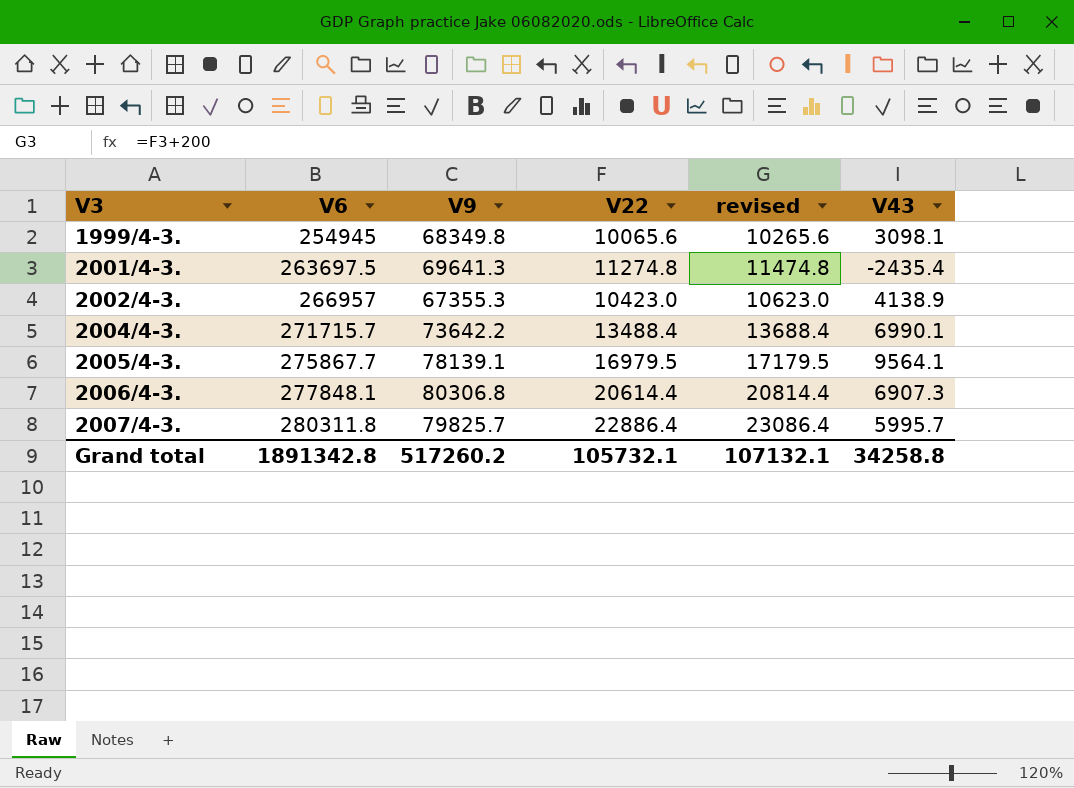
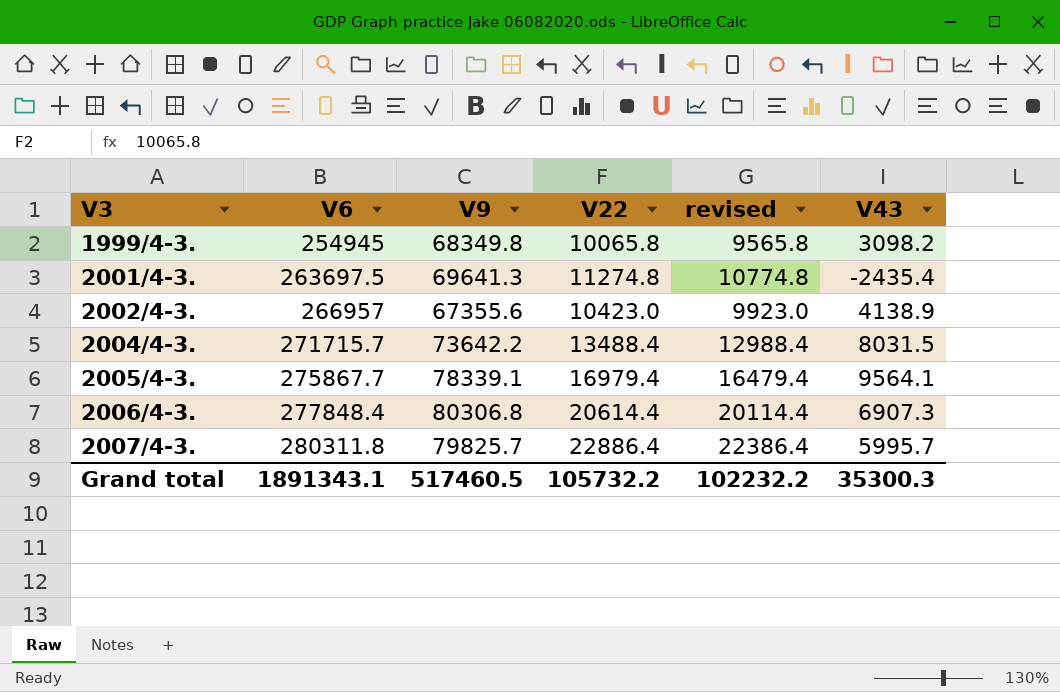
column revised | formula: [V22] + 200 -> [V22] - 500
1999/4-3. | V22: 10065.6 -> 10065.8
1999/4-3. | V43: 3098.1 -> 3098.2
2002/4-3. | V9: 67355.3 -> 67355.6
2004/4-3. | V43: 6990.1 -> 8031.5
2005/4-3. | V9: 78139.1 -> 78339.1
2005/4-3. | V22: 16979.5 -> 16979.4
2006/4-3. | V6: 277848.1 -> 277848.4
Grand total | V6: 1891342.8 -> 1891343.1
Grand total | V9: 517260.2 -> 517460.5
Grand total | V22: 105732.1 -> 105732.2
Grand total | revised: 107132.1 -> 102232.2
Grand total | V43: 34258.8 -> 35300.3

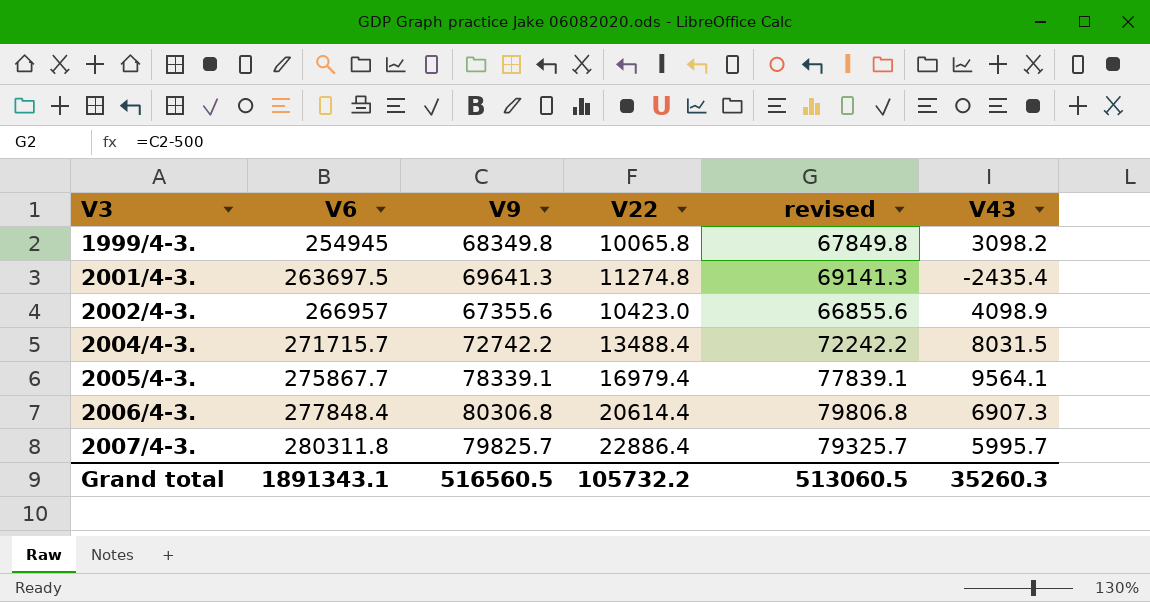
column revised | formula: [V22] - 500 -> [V9] - 500
2002/4-3. | V43: 4138.9 -> 4098.9
2004/4-3. | V9: 73642.2 -> 72742.2
Grand total | V9: 517460.5 -> 516560.5
Grand total | revised: 102232.2 -> 513060.5
Grand total | V43: 35300.3 -> 35260.3

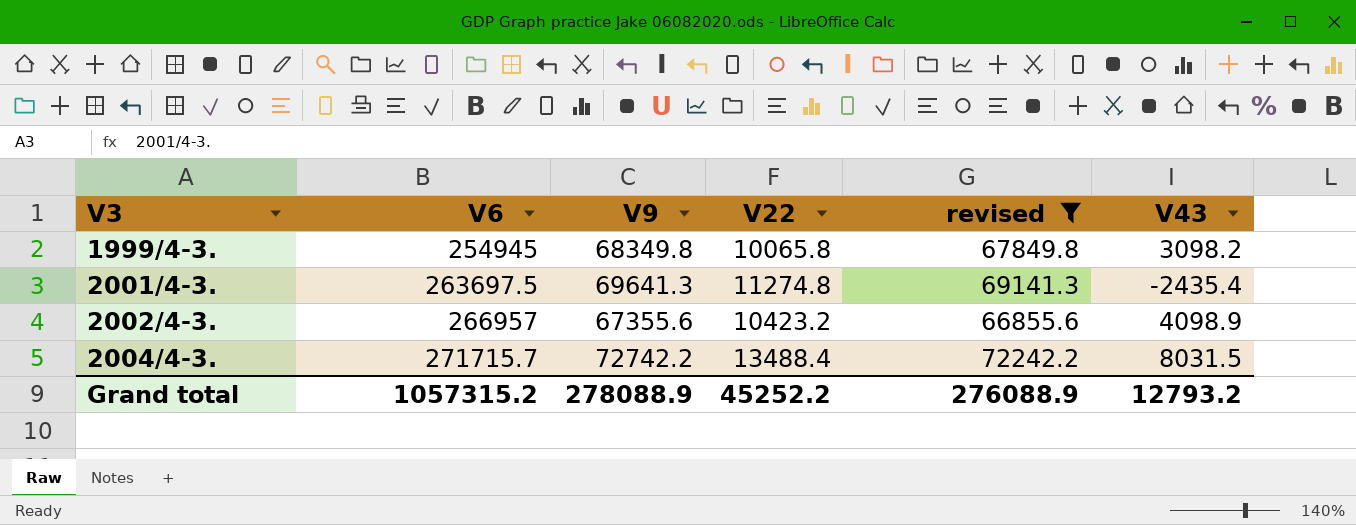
filter: none -> revised <= 72242.2
2002/4-3. | V22: 10423.0 -> 10423.2
Grand total | V6: 1891343.1 -> 1057315.2
Grand total | V9: 516560.5 -> 278088.9
Grand total | V22: 105732.2 -> 45252.2
Grand total | revised: 513060.5 -> 276088.9
Grand total | V43: 35260.3 -> 12793.2

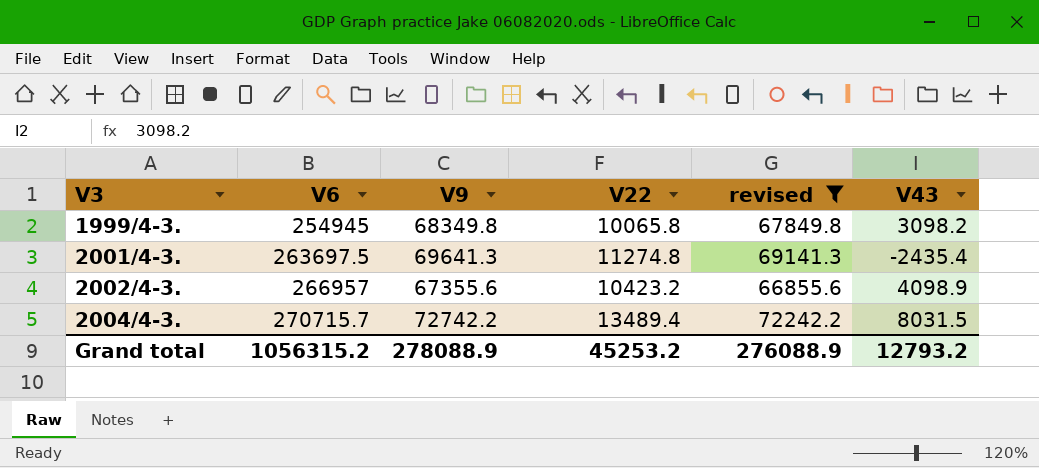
2004/4-3. | V6: 271715.7 -> 270715.7
2004/4-3. | V22: 13488.4 -> 13489.4
Grand total | V6: 1057315.2 -> 1056315.2
Grand total | V22: 45252.2 -> 45253.2

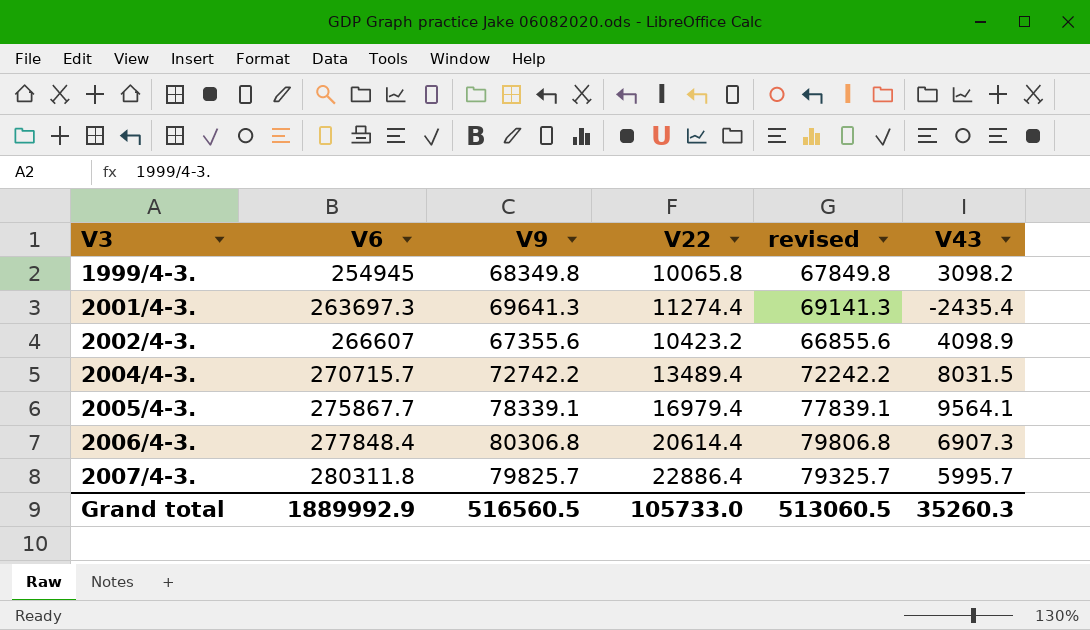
filter: revised <= 72242.2 -> none
2001/4-3. | V6: 263697.5 -> 263697.3
2001/4-3. | V22: 11274.8 -> 11274.4
2002/4-3. | V6: 266957 -> 266607
Grand total | V6: 1056315.2 -> 1889992.9
Grand total | V9: 278088.9 -> 516560.5
Grand total | V22: 45253.2 -> 105733.0
Grand total | revised: 276088.9 -> 513060.5
Grand total | V43: 12793.2 -> 35260.3

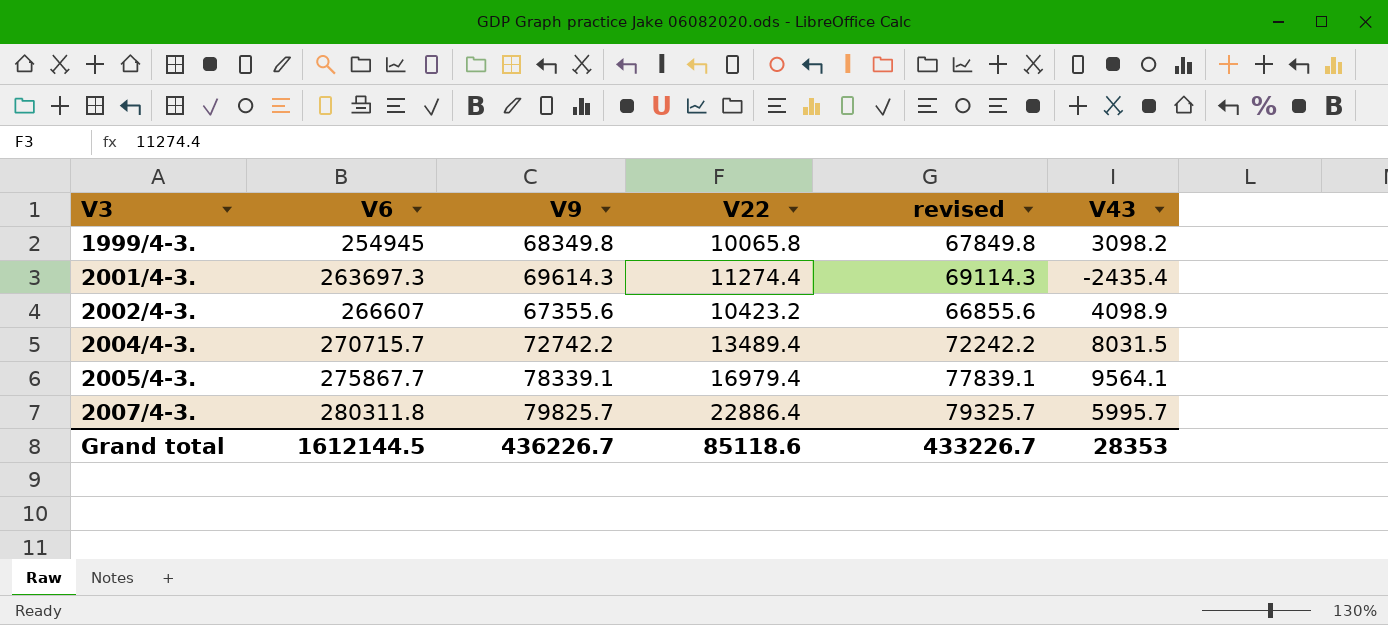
row 2006/4-3.: 277848.4 | 80306.8 | 20614.4 | 79806.8 | 6907.3 -> none
2001/4-3. | V9: 69641.3 -> 69614.3
2001/4-3. | revised: 69141.3 -> 69114.3
Grand total | V6: 1889992.9 -> 1612144.5
Grand total | V9: 516560.5 -> 436226.7
Grand total | V22: 105733.0 -> 85118.6
Grand total | revised: 513060.5 -> 433226.7
Grand total | V43: 35260.3 -> 28353

